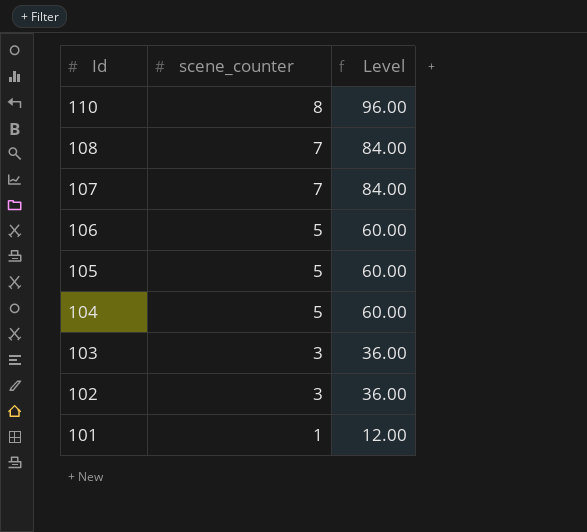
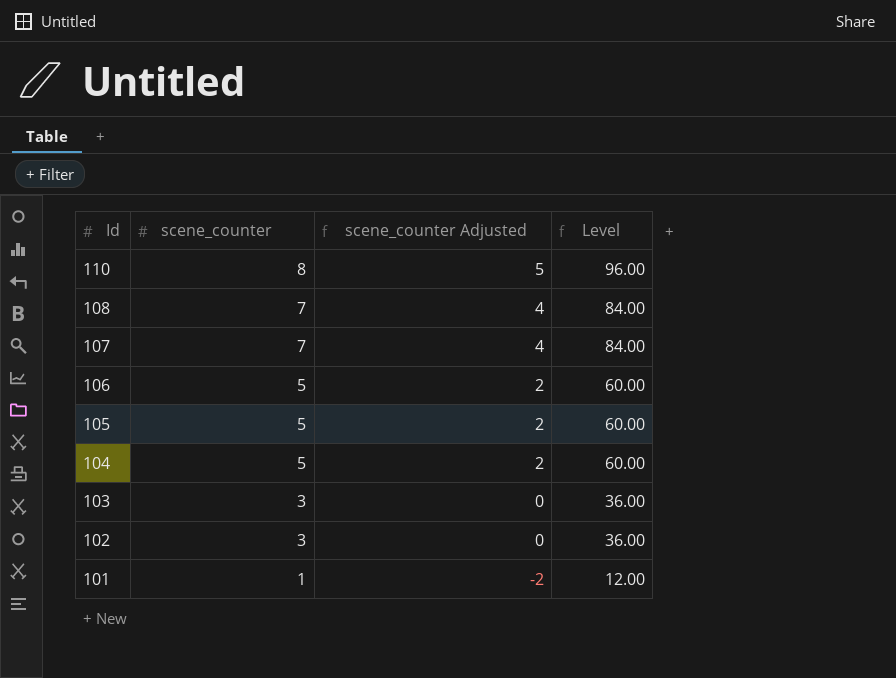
column scene_counter Adjusted | formula: none -> [scene_counter] - 3

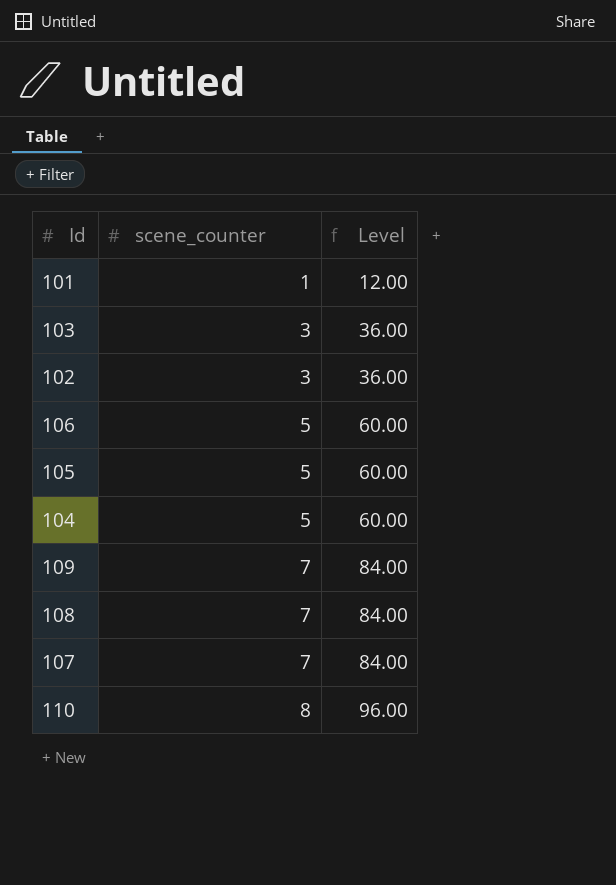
row order: Id descending -> scene_counter ascending
column scene_counter Adjusted | formula: [scene_counter] - 3 -> none
row 109: none -> 7 | 84.00

